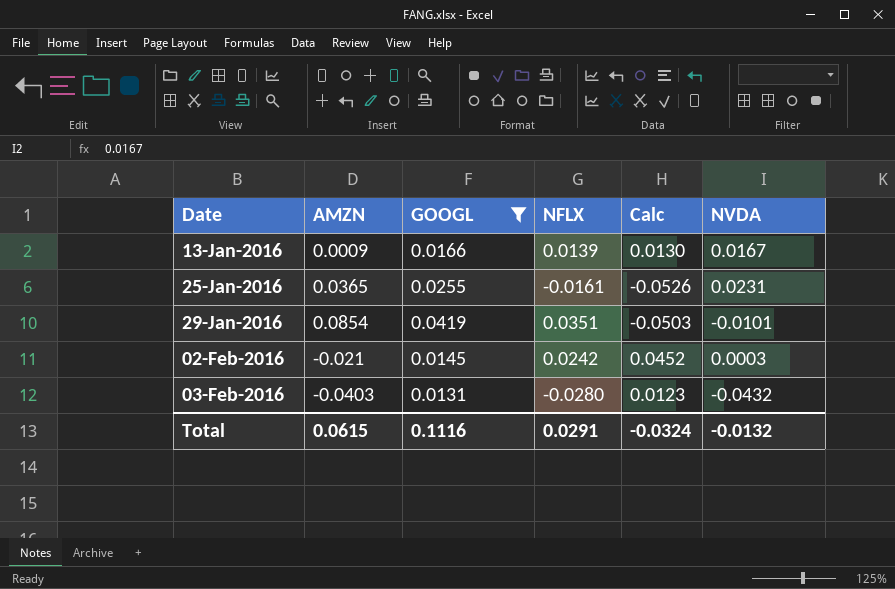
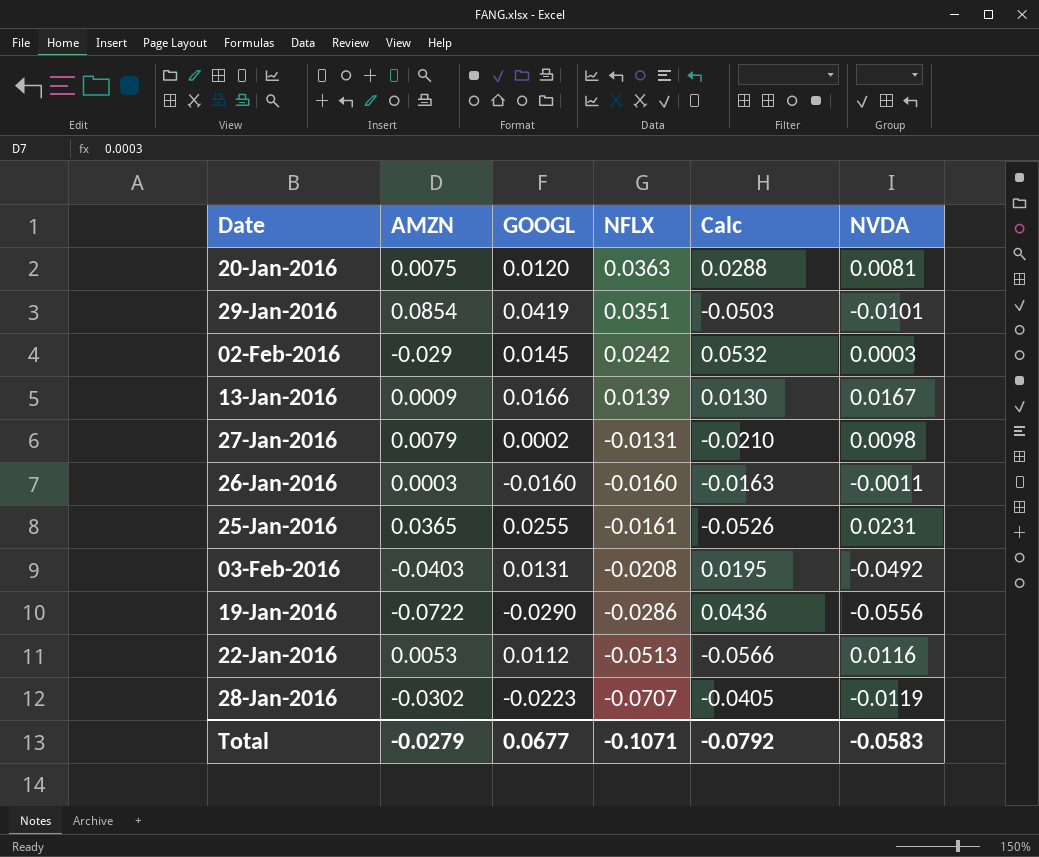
filter: GOOGL >= 0.0131 -> none
row order: Date ascending -> NFLX descending
02-Feb-2016 | AMZN: -0.021 -> -0.029
02-Feb-2016 | Calc: 0.0452 -> 0.0532
03-Feb-2016 | NFLX: -0.0280 -> -0.0208
03-Feb-2016 | Calc: 0.0123 -> 0.0195
03-Feb-2016 | NVDA: -0.0432 -> -0.0492
Total | AMZN: 0.0615 -> -0.0279
Total | GOOGL: 0.1116 -> 0.0677
Total | NFLX: 0.0291 -> -0.1071
Total | Calc: -0.0324 -> -0.0792
Total | NVDA: -0.0132 -> -0.0583

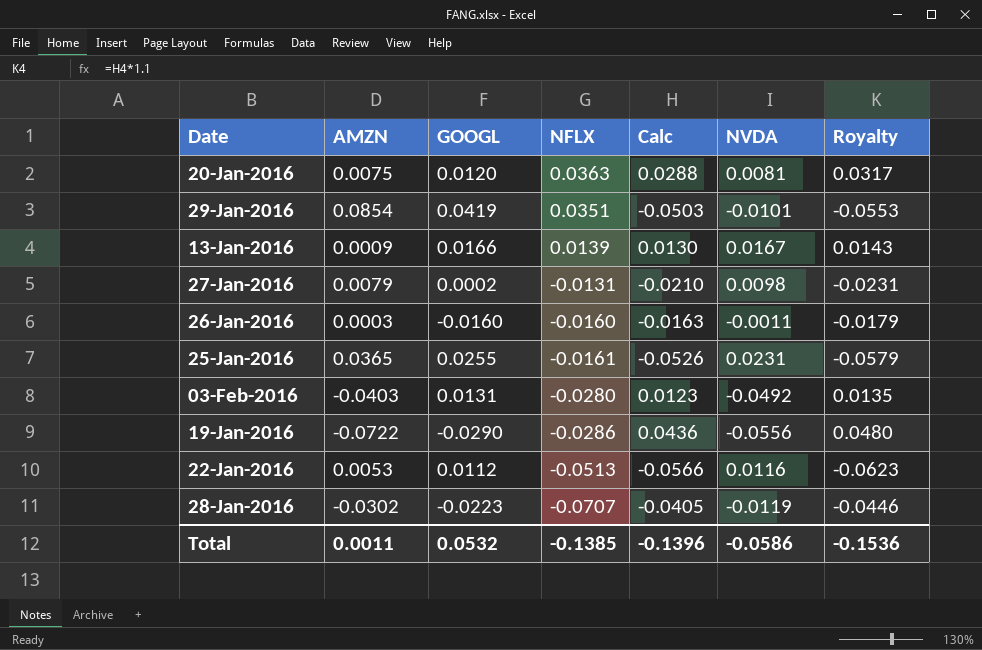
column Royalty | formula: none -> [Calc] * 1.1
row 02-Feb-2016: -0.029 | 0.0145 | 0.0242 | 0.0532 | 0.0003 -> none
03-Feb-2016 | NFLX: -0.0208 -> -0.0280
03-Feb-2016 | Calc: 0.0195 -> 0.0123
Total | AMZN: -0.0279 -> 0.0011
Total | GOOGL: 0.0677 -> 0.0532
Total | NFLX: -0.1071 -> -0.1385
Total | Calc: -0.0792 -> -0.1396
Total | NVDA: -0.0583 -> -0.0586

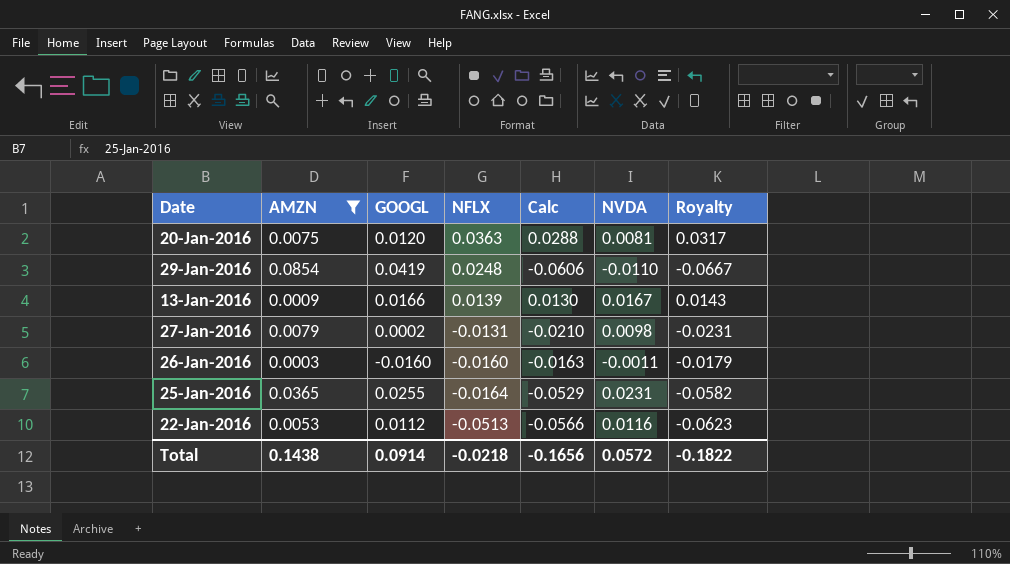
filter: none -> AMZN >= 0.0003
29-Jan-2016 | NFLX: 0.0351 -> 0.0248
29-Jan-2016 | Calc: -0.0503 -> -0.0606
29-Jan-2016 | NVDA: -0.0101 -> -0.0110
29-Jan-2016 | Royalty: -0.0553 -> -0.0667
25-Jan-2016 | NFLX: -0.0161 -> -0.0164
25-Jan-2016 | Calc: -0.0526 -> -0.0529
25-Jan-2016 | Royalty: -0.0579 -> -0.0582
Total | AMZN: 0.0011 -> 0.1438
Total | GOOGL: 0.0532 -> 0.0914
Total | NFLX: -0.1385 -> -0.0218
Total | Calc: -0.1396 -> -0.1656
Total | NVDA: -0.0586 -> 0.0572
Total | Royalty: -0.1536 -> -0.1822

